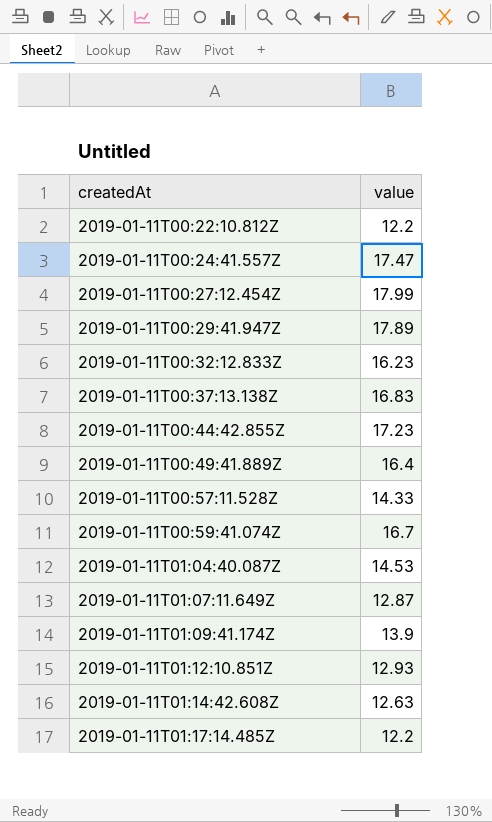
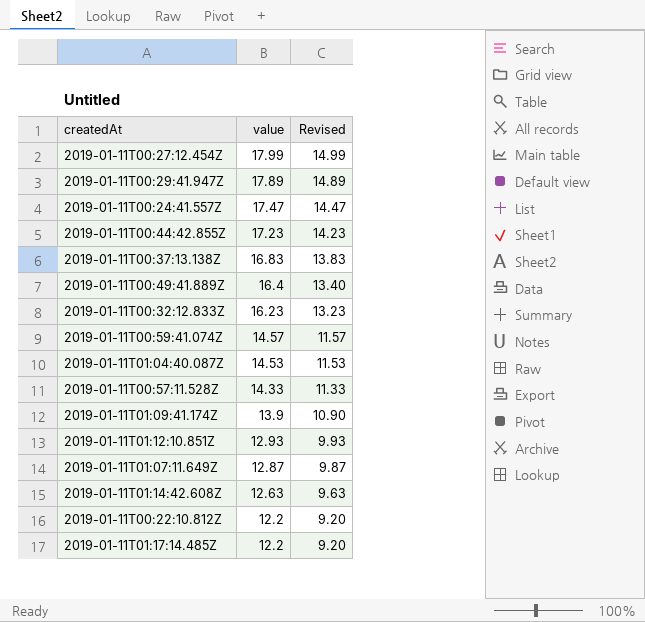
row order: createdAt ascending -> value descending
column Revised | formula: none -> [value] - 3
2019-01-11T00:59:41.074Z | value: 16.7 -> 14.57

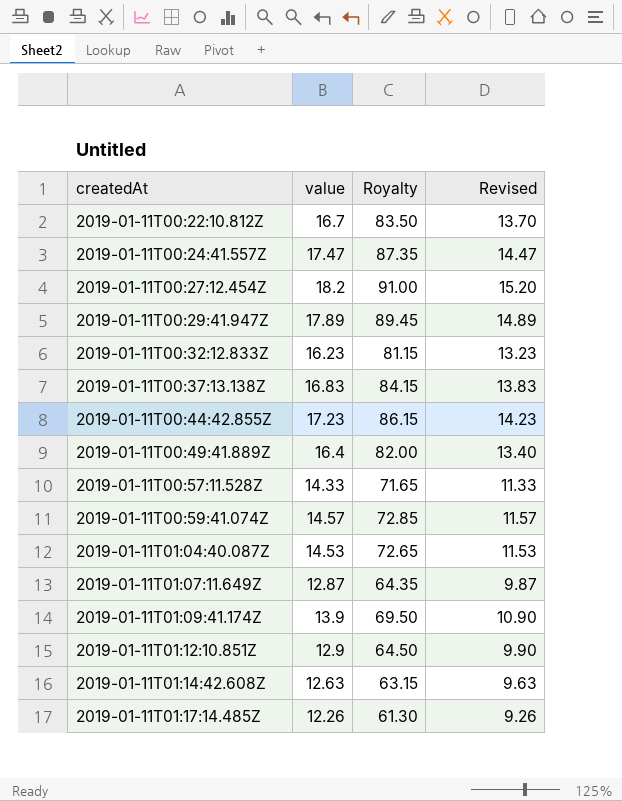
row order: value descending -> createdAt ascending
column Royalty | formula: none -> [value] * 5
2019-01-11T00:22:10.812Z | value: 12.2 -> 16.7
2019-01-11T00:22:10.812Z | Revised: 9.20 -> 13.70
2019-01-11T00:27:12.454Z | value: 17.99 -> 18.2
2019-01-11T00:27:12.454Z | Revised: 14.99 -> 15.20
2019-01-11T01:12:10.851Z | value: 12.93 -> 12.9
2019-01-11T01:12:10.851Z | Revised: 9.93 -> 9.90
2019-01-11T01:17:14.485Z | value: 12.2 -> 12.26
2019-01-11T01:17:14.485Z | Revised: 9.20 -> 9.26

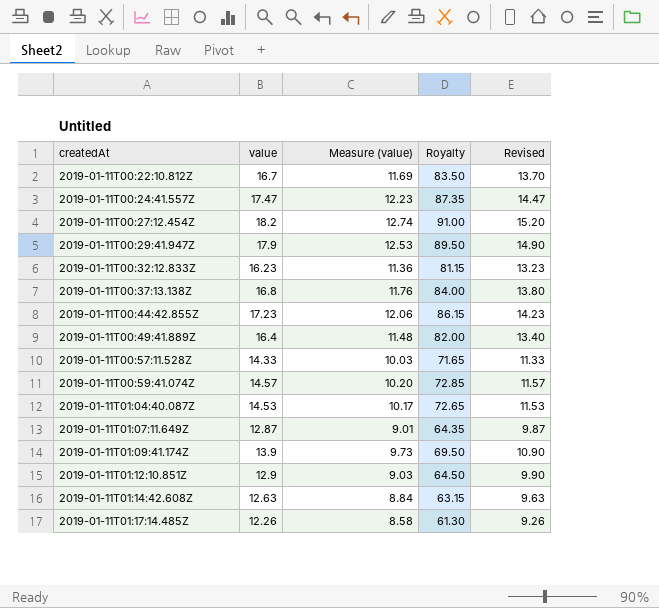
column Measure (value) | formula: none -> [value] * 0.7
2019-01-11T00:29:41.947Z | value: 17.89 -> 17.9
2019-01-11T00:29:41.947Z | Royalty: 89.45 -> 89.50
2019-01-11T00:29:41.947Z | Revised: 14.89 -> 14.90
2019-01-11T00:37:13.138Z | value: 16.83 -> 16.8
2019-01-11T00:37:13.138Z | Royalty: 84.15 -> 84.00
2019-01-11T00:37:13.138Z | Revised: 13.83 -> 13.80

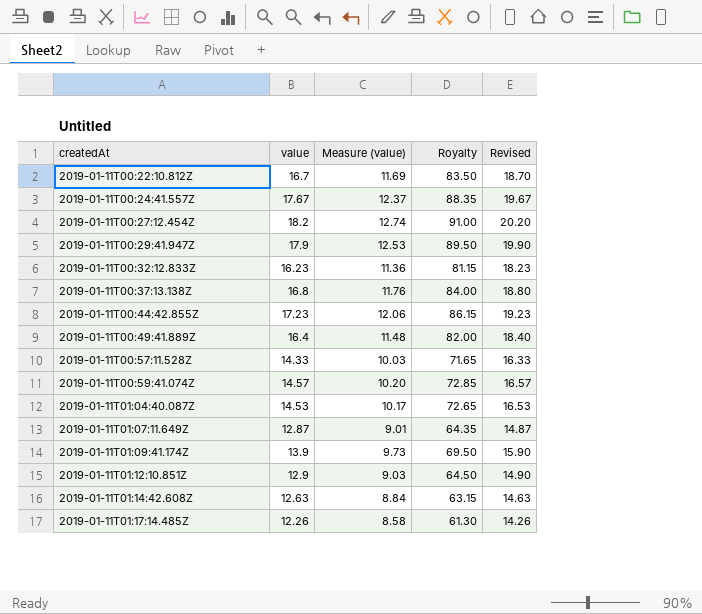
column Revised | formula: [value] - 3 -> [value] + 2
2019-01-11T00:24:41.557Z | value: 17.47 -> 17.67
2019-01-11T00:24:41.557Z | Measure (value): 12.23 -> 12.37
2019-01-11T00:24:41.557Z | Royalty: 87.35 -> 88.35

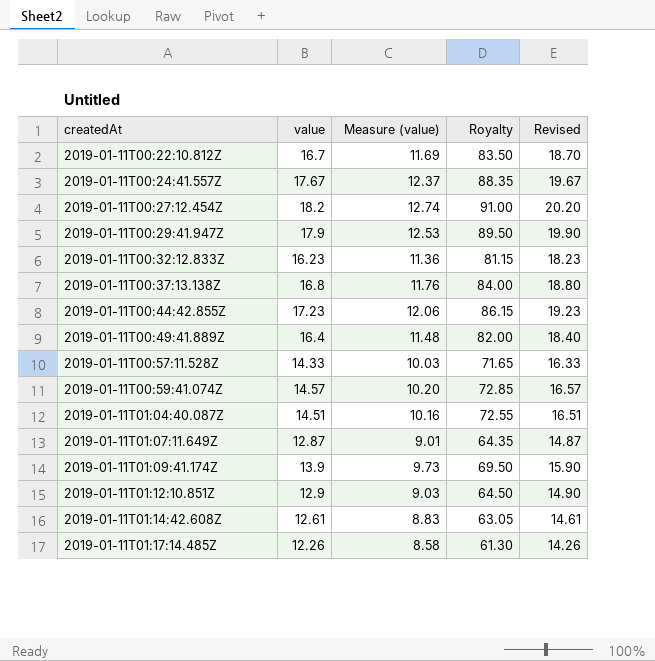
2019-01-11T01:04:40.087Z | value: 14.53 -> 14.51
2019-01-11T01:04:40.087Z | Measure (value): 10.17 -> 10.16
2019-01-11T01:04:40.087Z | Royalty: 72.65 -> 72.55
2019-01-11T01:04:40.087Z | Revised: 16.53 -> 16.51
2019-01-11T01:14:42.608Z | value: 12.63 -> 12.61
2019-01-11T01:14:42.608Z | Measure (value): 8.84 -> 8.83
2019-01-11T01:14:42.608Z | Royalty: 63.15 -> 63.05
2019-01-11T01:14:42.608Z | Revised: 14.63 -> 14.61

